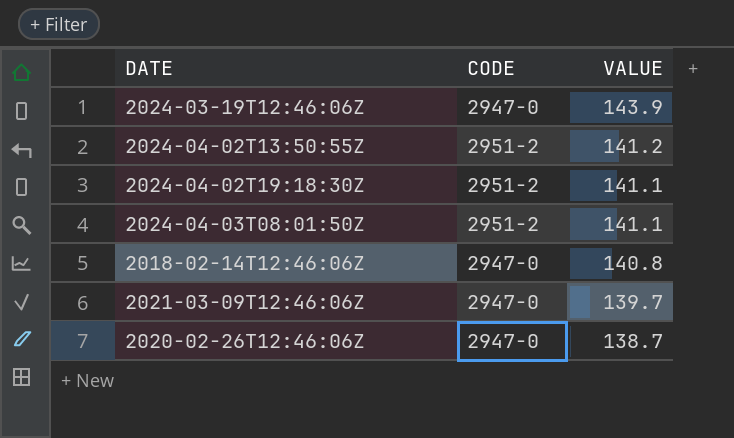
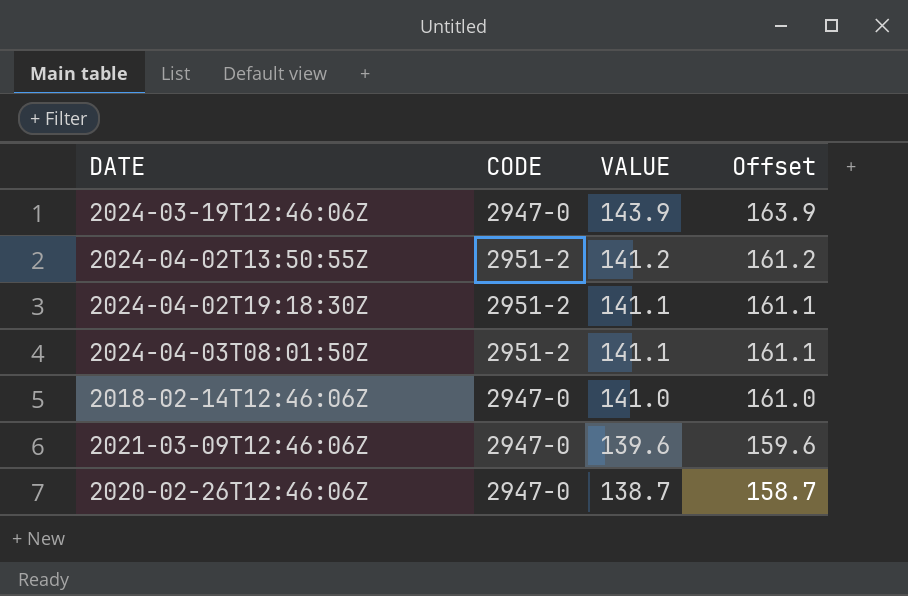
column Offset | formula: none -> [VALUE] + 20
2018-02-14T12:46:06Z | VALUE: 140.8 -> 141.0
2021-03-09T12:46:06Z | VALUE: 139.7 -> 139.6

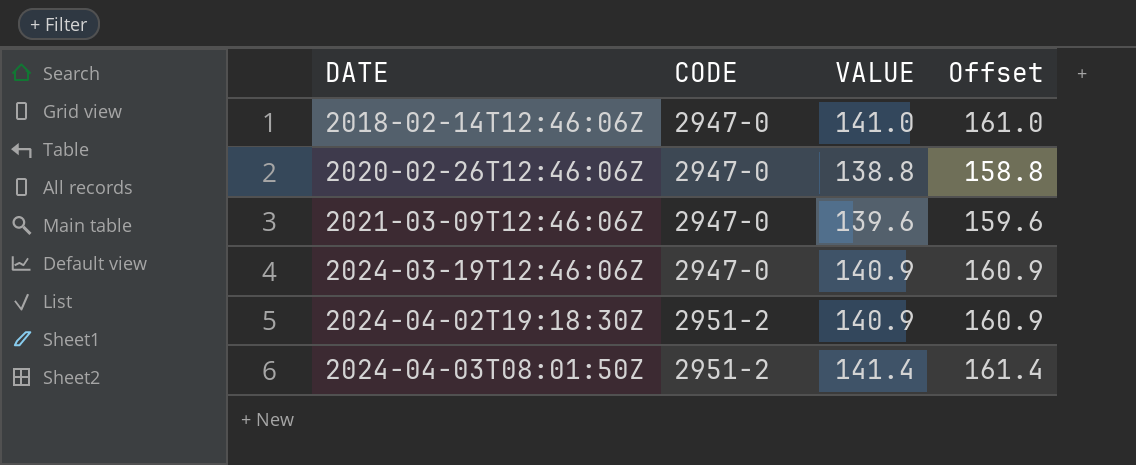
row order: VALUE descending -> DATE ascending
row 2024-04-02T13:50:55Z: 2951-2 | 141.2 | 161.2 -> none
2020-02-26T12:46:06Z | VALUE: 138.7 -> 138.8
2020-02-26T12:46:06Z | Offset: 158.7 -> 158.8
2024-03-19T12:46:06Z | VALUE: 143.9 -> 140.9
2024-03-19T12:46:06Z | Offset: 163.9 -> 160.9
2024-04-02T19:18:30Z | VALUE: 141.1 -> 140.9
2024-04-02T19:18:30Z | Offset: 161.1 -> 160.9
2024-04-03T08:01:50Z | VALUE: 141.1 -> 141.4
2024-04-03T08:01:50Z | Offset: 161.1 -> 161.4

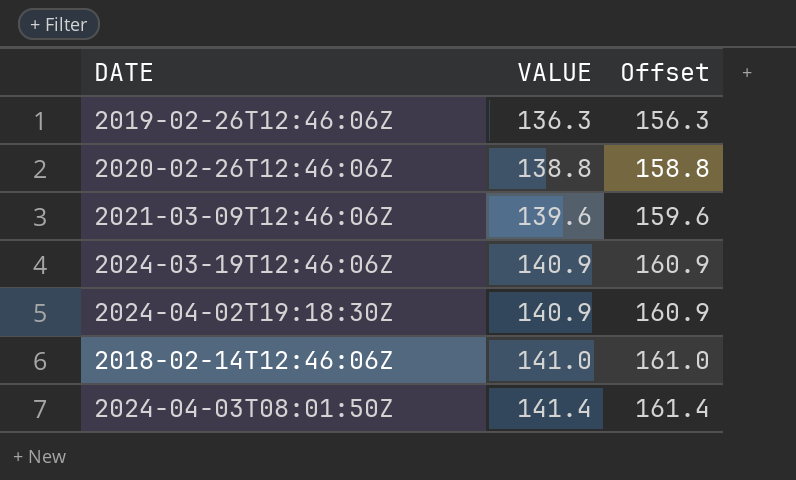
row order: DATE ascending -> VALUE ascending
column CODE | position: 2 -> none
row 2019-02-26T12:46:06Z: none -> 136.3 | 156.3

